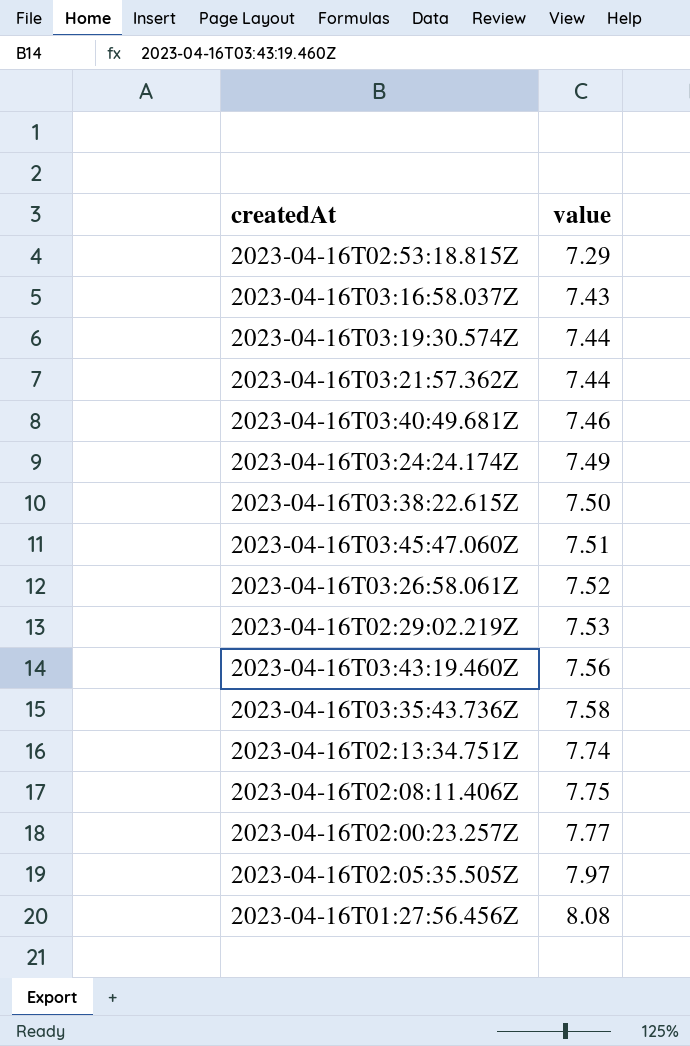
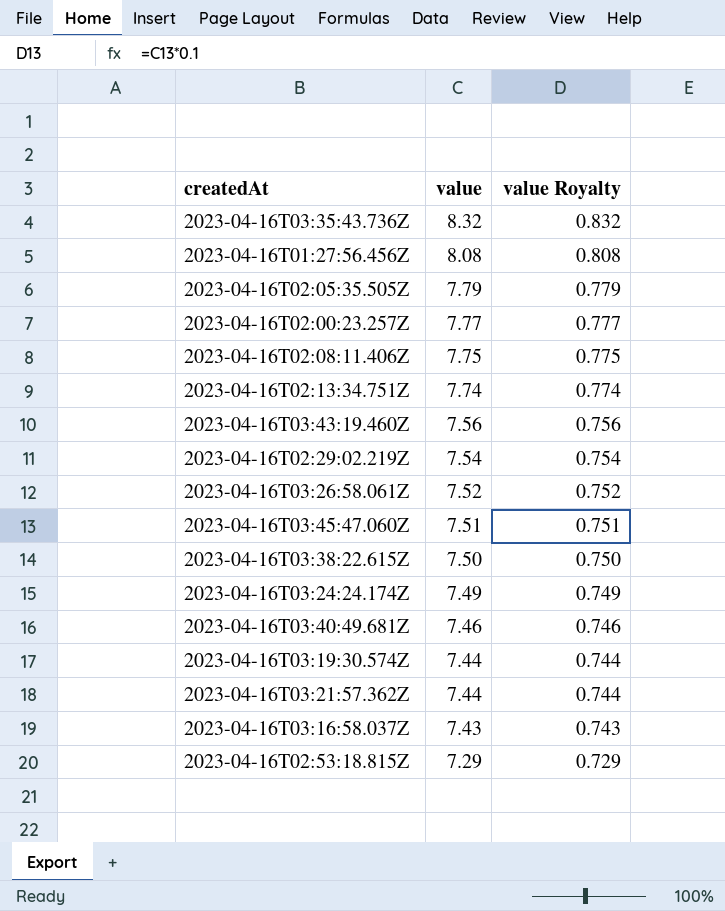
row order: value ascending -> value descending
column value Royalty | formula: none -> [value] * 0.1
2023-04-16T03:35:43.736Z | value: 7.58 -> 8.32
2023-04-16T02:05:35.505Z | value: 7.97 -> 7.79
2023-04-16T02:29:02.219Z | value: 7.53 -> 7.54

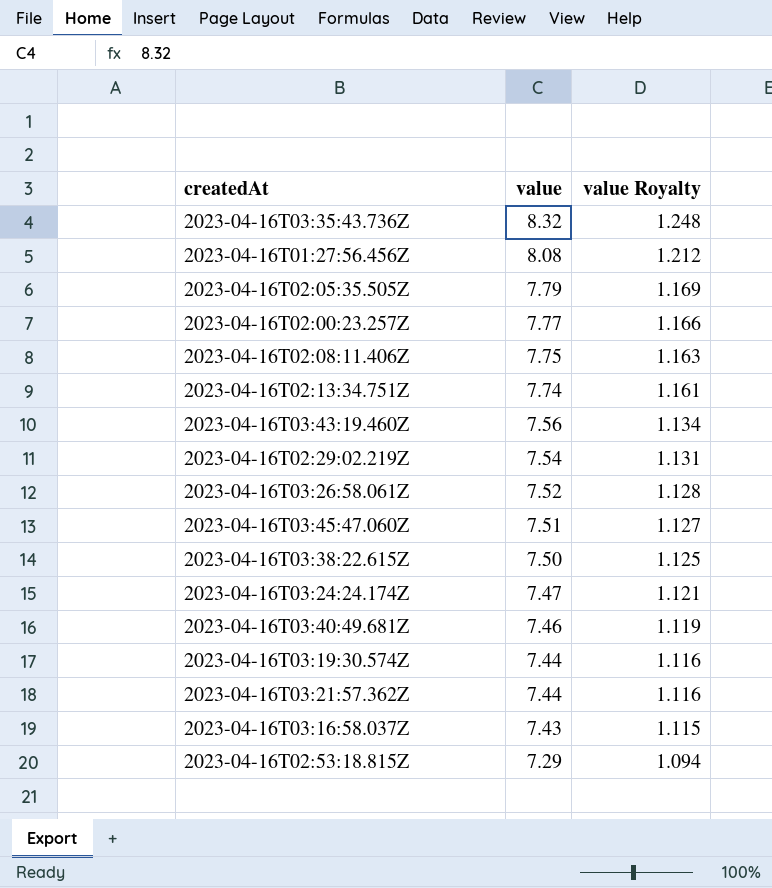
column value Royalty | formula: [value] * 0.1 -> [value] * 0.15
2023-04-16T03:24:24.174Z | value: 7.49 -> 7.47

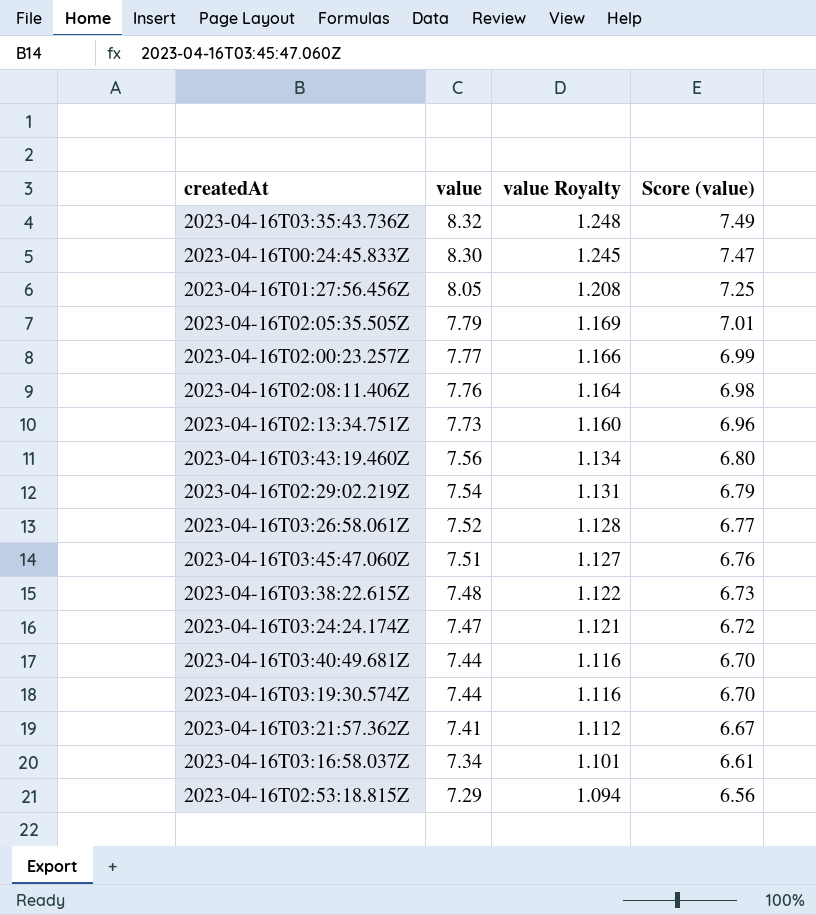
column Score (value) | formula: none -> [value] * 0.9
row 2023-04-16T00:24:45.833Z: none -> 8.30 | 1.245 | 7.47
2023-04-16T01:27:56.456Z | value: 8.08 -> 8.05
2023-04-16T01:27:56.456Z | value Royalty: 1.212 -> 1.208
2023-04-16T02:08:11.406Z | value: 7.75 -> 7.76
2023-04-16T02:08:11.406Z | value Royalty: 1.163 -> 1.164
2023-04-16T02:13:34.751Z | value: 7.74 -> 7.73
2023-04-16T02:13:34.751Z | value Royalty: 1.161 -> 1.160
2023-04-16T03:38:22.615Z | value: 7.50 -> 7.48
2023-04-16T03:38:22.615Z | value Royalty: 1.125 -> 1.122
2023-04-16T03:40:49.681Z | value: 7.46 -> 7.44
2023-04-16T03:40:49.681Z | value Royalty: 1.119 -> 1.116
2023-04-16T03:21:57.362Z | value: 7.44 -> 7.41
2023-04-16T03:21:57.362Z | value Royalty: 1.116 -> 1.112
2023-04-16T03:16:58.037Z | value: 7.43 -> 7.34
2023-04-16T03:16:58.037Z | value Royalty: 1.115 -> 1.101

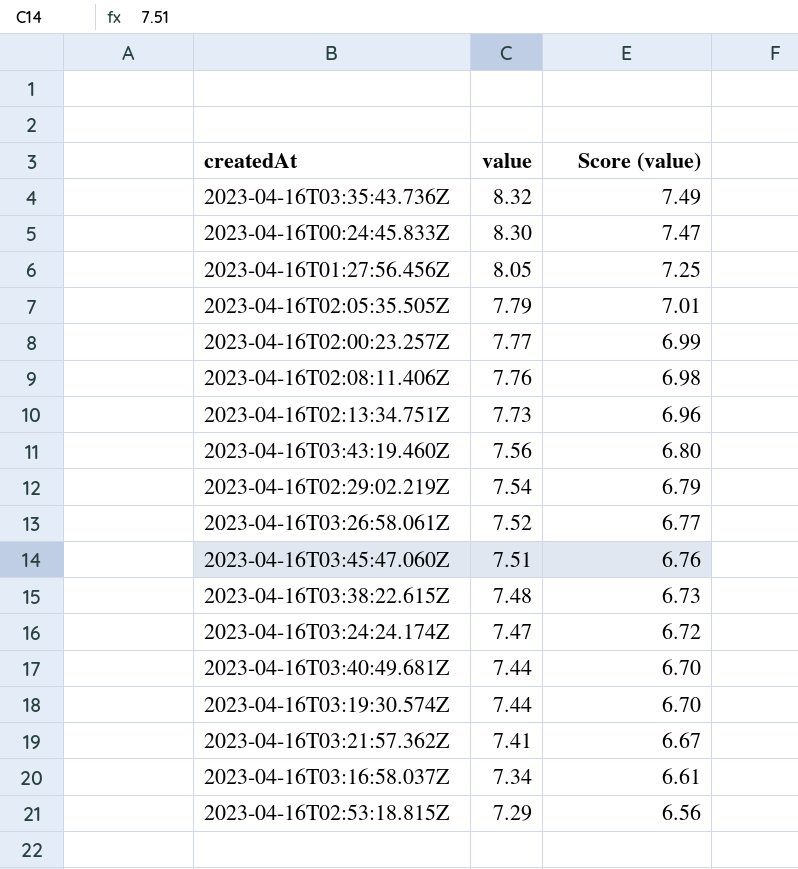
column value Royalty | formula: [value] * 0.15 -> none

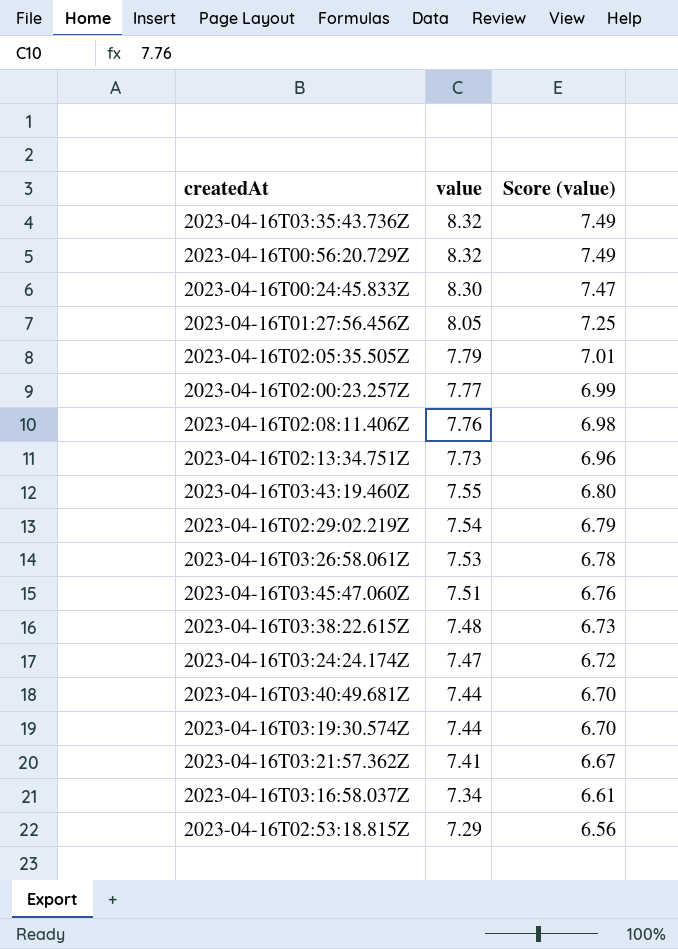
row 2023-04-16T00:56:20.729Z: none -> 8.32 | 7.49
2023-04-16T03:43:19.460Z | value: 7.56 -> 7.55
2023-04-16T03:26:58.061Z | value: 7.52 -> 7.53
2023-04-16T03:26:58.061Z | Score (value): 6.77 -> 6.78

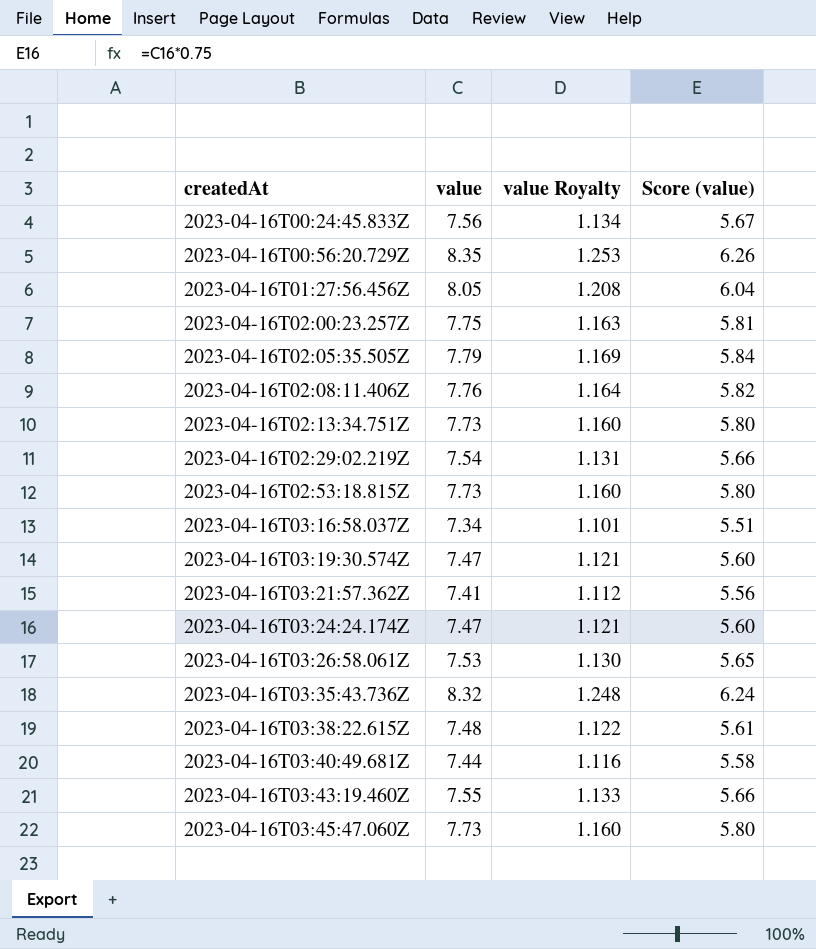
row order: value descending -> createdAt ascending
column value Royalty | formula: none -> [value] * 0.15
column Score (value) | formula: [value] * 0.9 -> [value] * 0.75
2023-04-16T00:24:45.833Z | value: 8.30 -> 7.56
2023-04-16T00:56:20.729Z | value: 8.32 -> 8.35
2023-04-16T02:00:23.257Z | value: 7.77 -> 7.75
2023-04-16T02:53:18.815Z | value: 7.29 -> 7.73
2023-04-16T03:19:30.574Z | value: 7.44 -> 7.47
2023-04-16T03:45:47.060Z | value: 7.51 -> 7.73

